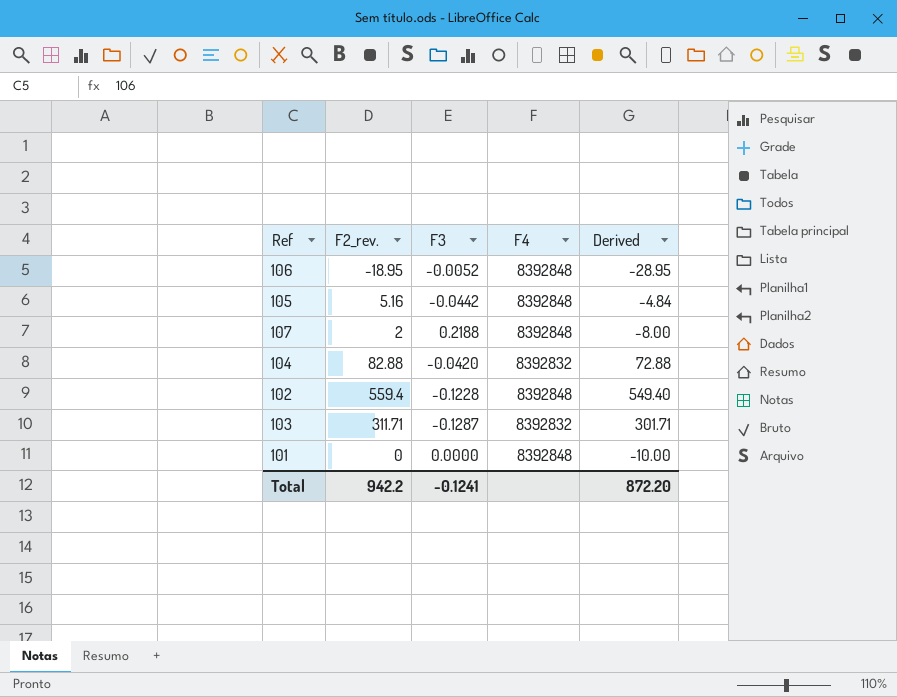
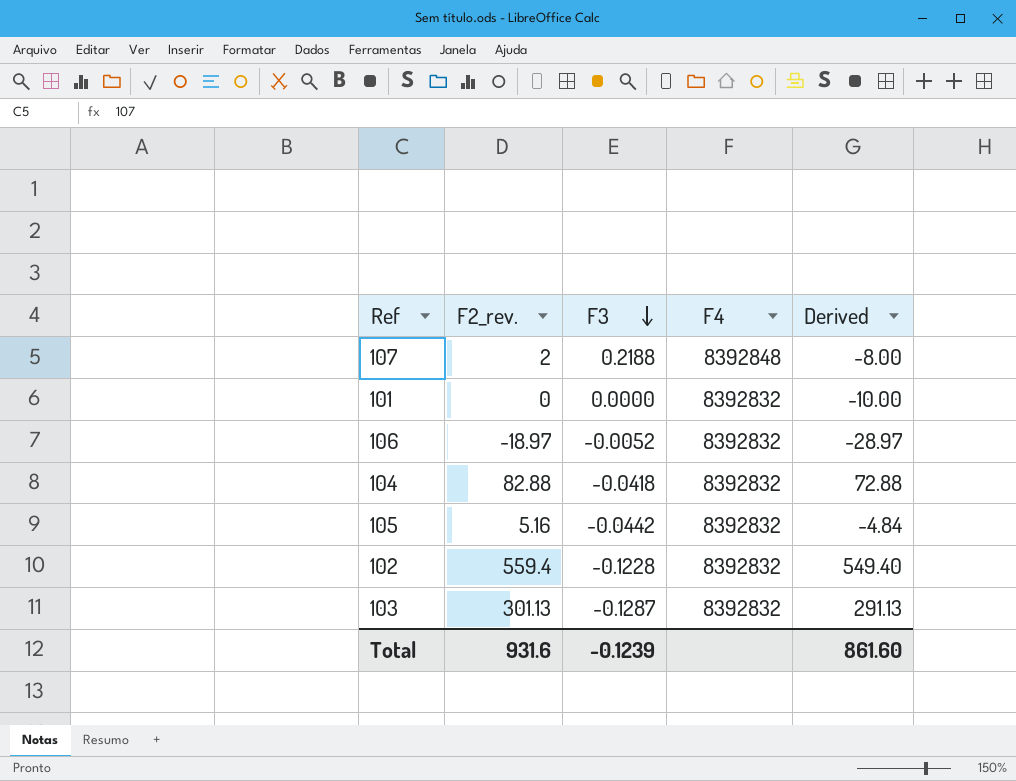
row order: none -> F3 descending
101 | F4: 8392848 -> 8392832
106 | F2_rev.: -18.95 -> -18.97
106 | F4: 8392848 -> 8392832
106 | Derived: -28.95 -> -28.97
104 | F3: -0.0420 -> -0.0418
105 | F4: 8392848 -> 8392832
102 | F4: 8392848 -> 8392832
103 | F2_rev.: 311.71 -> 301.13
103 | Derived: 301.71 -> 291.13
Total | F2_rev.: 942.2 -> 931.6
Total | F3: -0.1241 -> -0.1239
Total | Derived: 872.20 -> 861.60

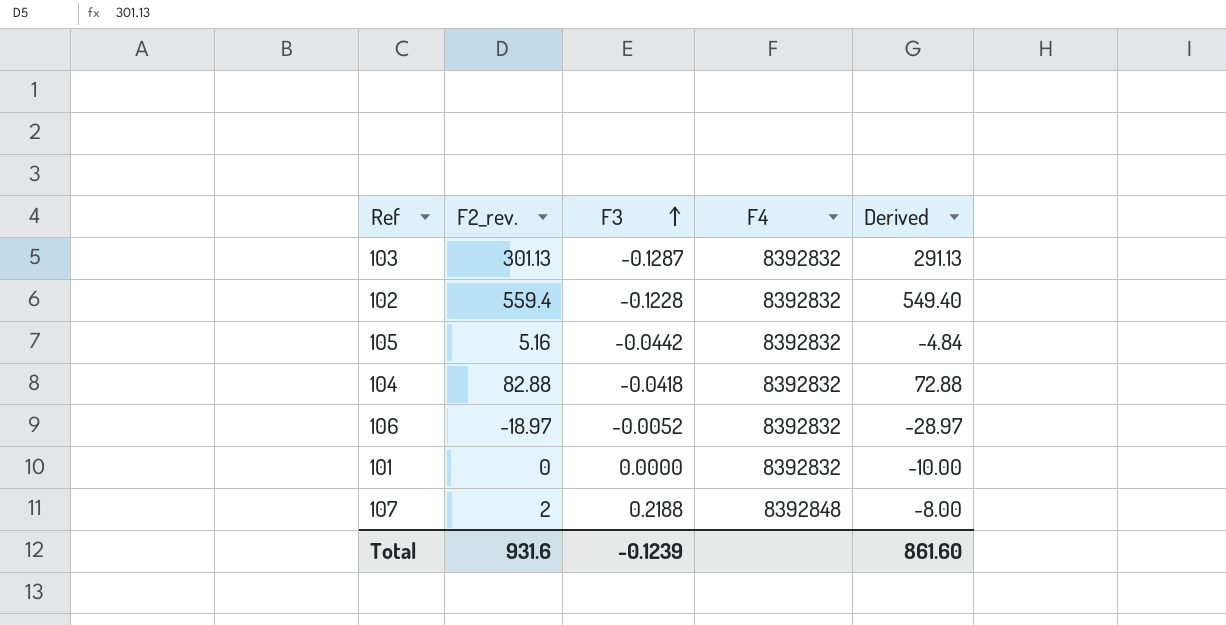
row order: F3 descending -> F3 ascending

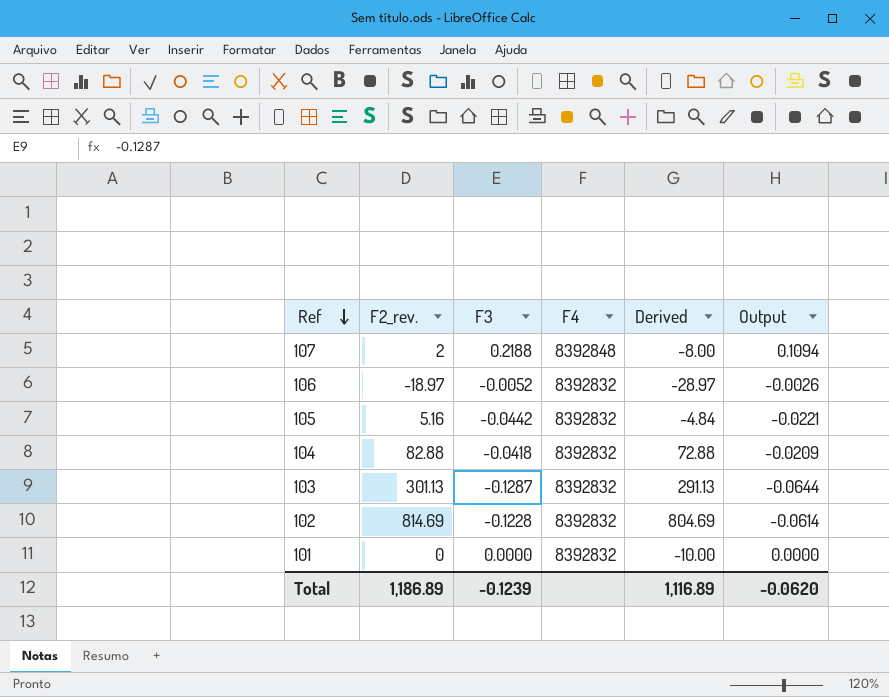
row order: F3 ascending -> Ref descending
column Output | formula: none -> [F3] * 0.5
102 | F2_rev.: 559.4 -> 814.69
102 | Derived: 549.40 -> 804.69
Total | F2_rev.: 931.6 -> 1,186.89
Total | Derived: 861.60 -> 1,116.89

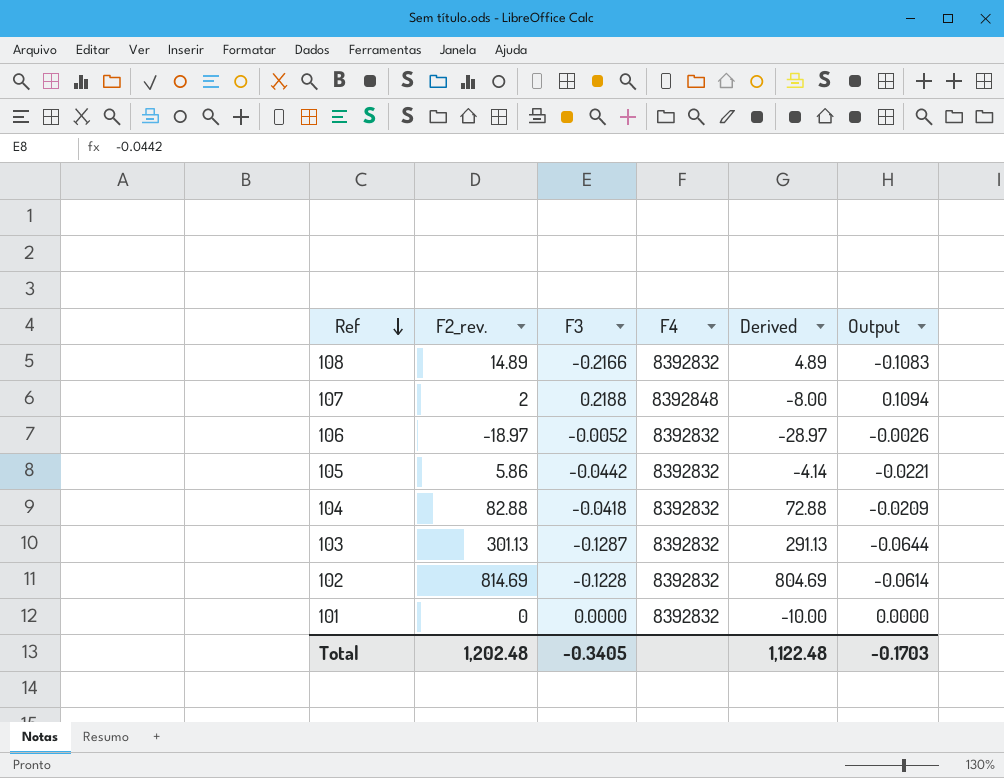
row 108: none -> 14.89 | -0.2166 | 8392832 | 4.89 | -0.1083
105 | F2_rev.: 5.16 -> 5.86
105 | Derived: -4.84 -> -4.14
Total | F2_rev.: 1,186.89 -> 1,202.48
Total | F3: -0.1239 -> -0.3405
Total | Derived: 1,116.89 -> 1,122.48
Total | Output: -0.0620 -> -0.1703

